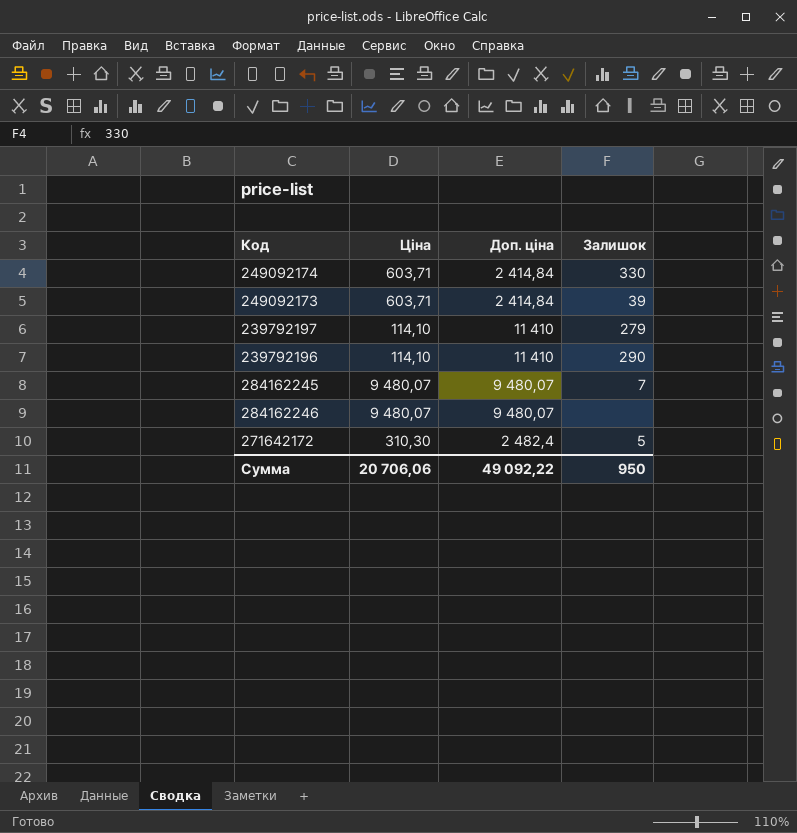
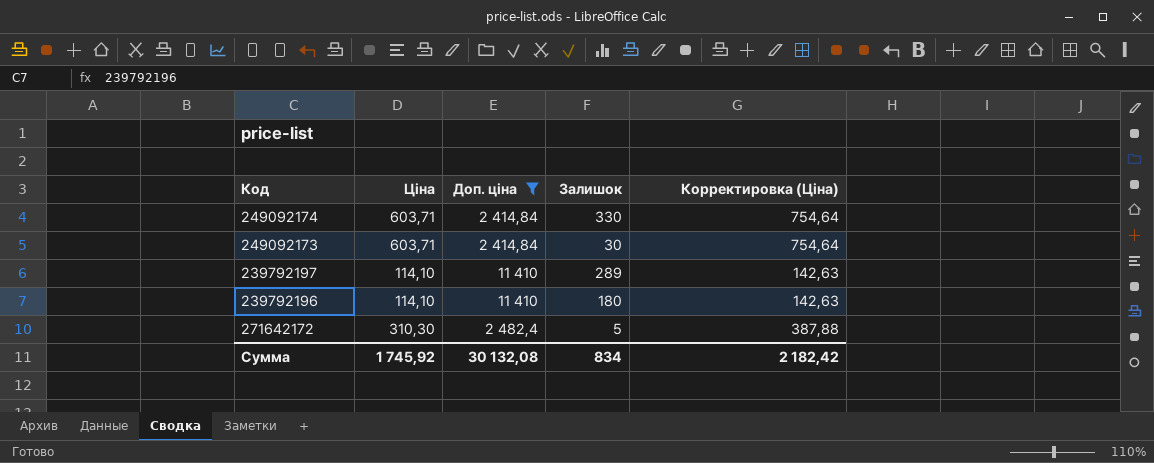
filter: none -> Доп. ціна != 9 480,07
column Корректировка (Ціна) | formula: none -> [Ціна] * 1,25
249092173 | Залишок: 39 -> 30
239792197 | Залишок: 279 -> 289
239792196 | Залишок: 290 -> 180
Сумма | Ціна: 20 706,06 -> 1 745,92
Сумма | Доп. ціна: 49 092,22 -> 30 132,08
Сумма | Залишок: 950 -> 834

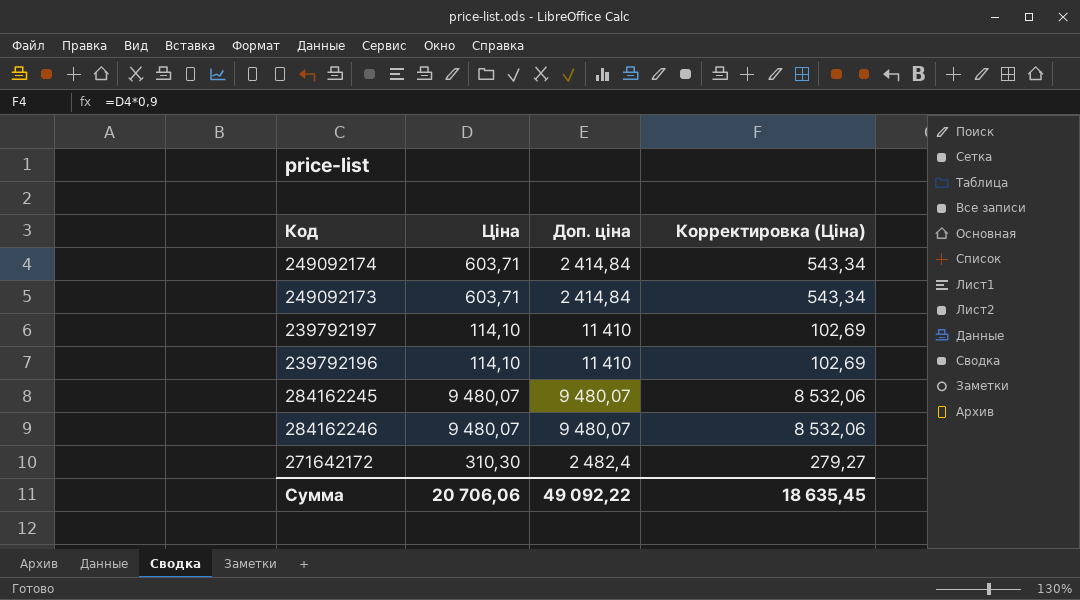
filter: Доп. ціна != 9 480,07 -> none
column Залишок | position: 4 -> none
column Корректировка (Ціна) | formula: [Ціна] * 1,25 -> [Ціна] * 0,9
Сумма | Ціна: 1 745,92 -> 20 706,06
Сумма | Доп. ціна: 30 132,08 -> 49 092,22
Сумма | Корректировка (Ціна): 2 182,42 -> 18 635,45

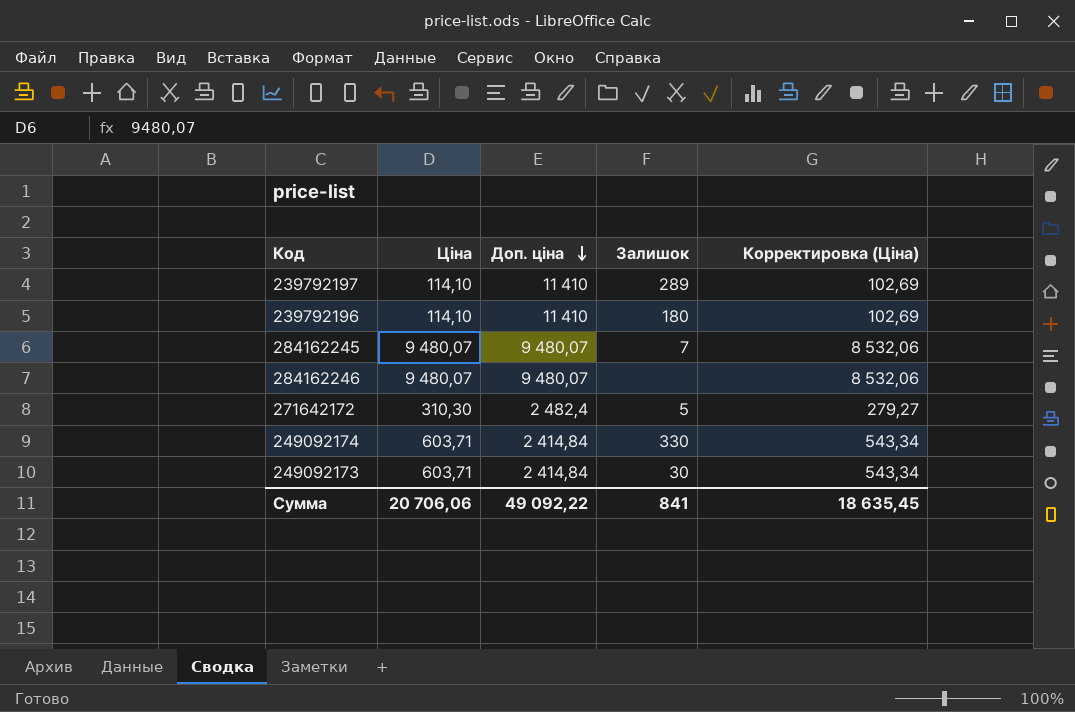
row order: none -> Доп. ціна descending
column Залишок | position: none -> 4

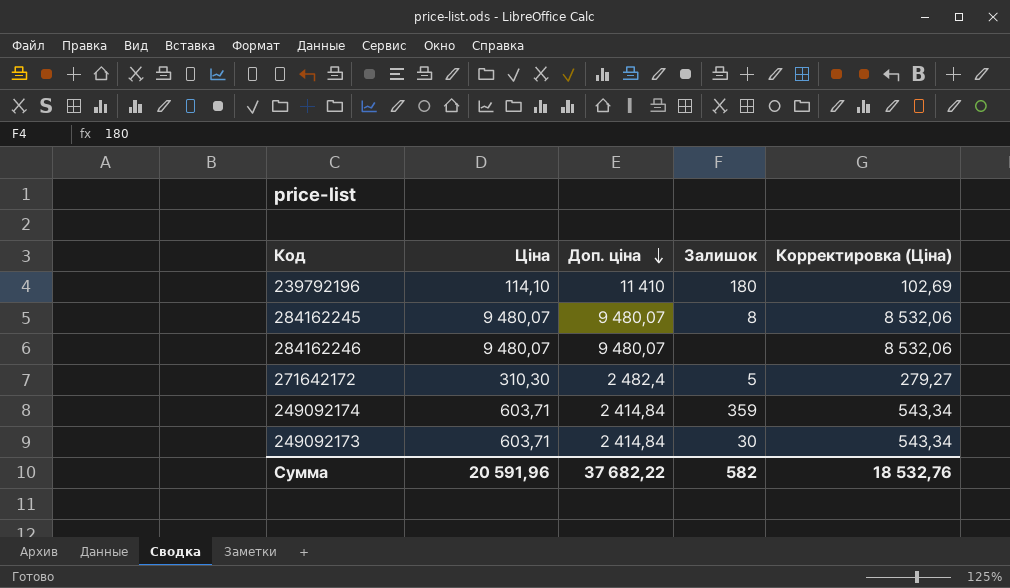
row 239792197: 114,10 | 11 410 | 289 | 102,69 -> none
284162245 | Залишок: 7 -> 8
249092174 | Залишок: 330 -> 359
Сумма | Ціна: 20 706,06 -> 20 591,96
Сумма | Доп. ціна: 49 092,22 -> 37 682,22
Сумма | Залишок: 841 -> 582
Сумма | Корректировка (Ціна): 18 635,45 -> 18 532,76

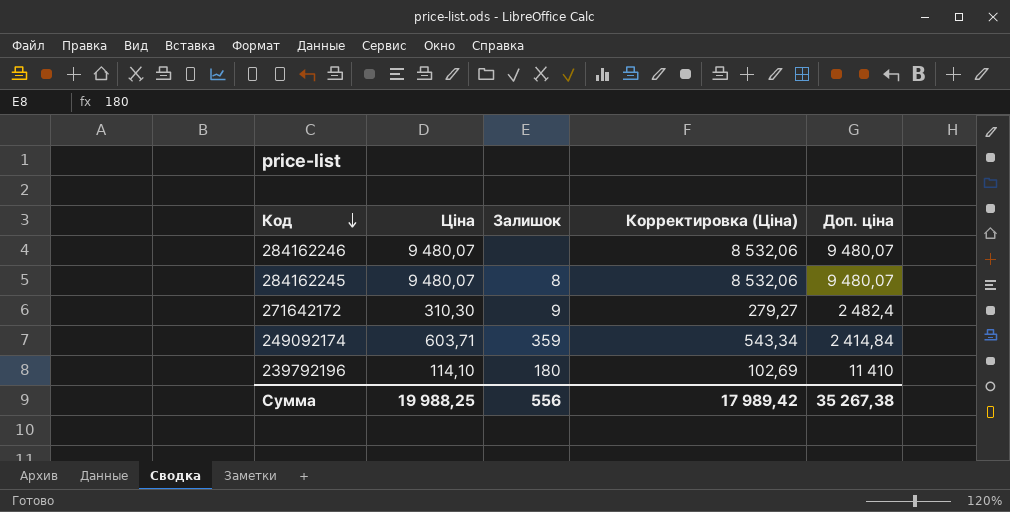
row order: Доп. ціна descending -> Код descending
column Доп. ціна | position: 3 -> 5
row 249092173: 603,71 | 2 414,84 | 30 | 543,34 -> none
271642172 | Залишок: 5 -> 9
Сумма | Ціна: 20 591,96 -> 19 988,25
Сумма | Залишок: 582 -> 556
Сумма | Корректировка (Ціна): 18 532,76 -> 17 989,42
Сумма | Доп. ціна: 37 682,22 -> 35 267,38

